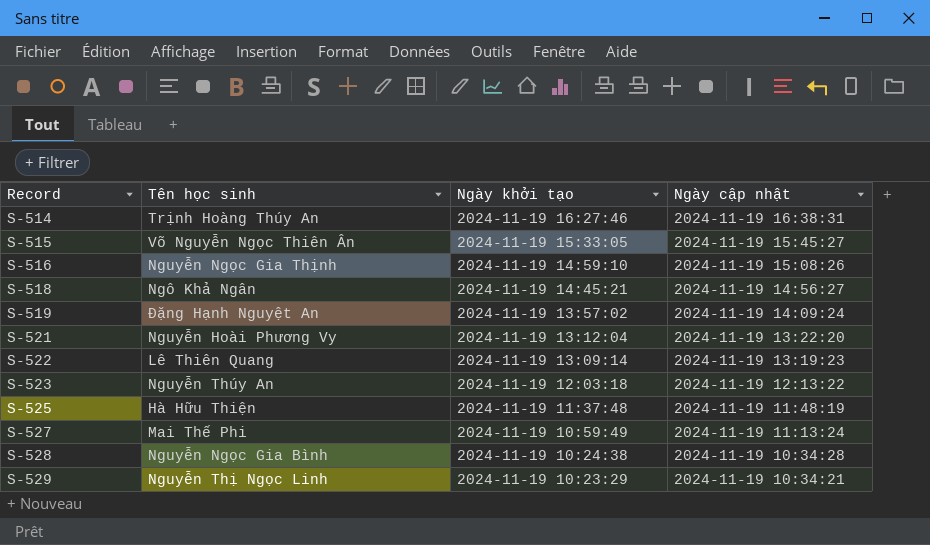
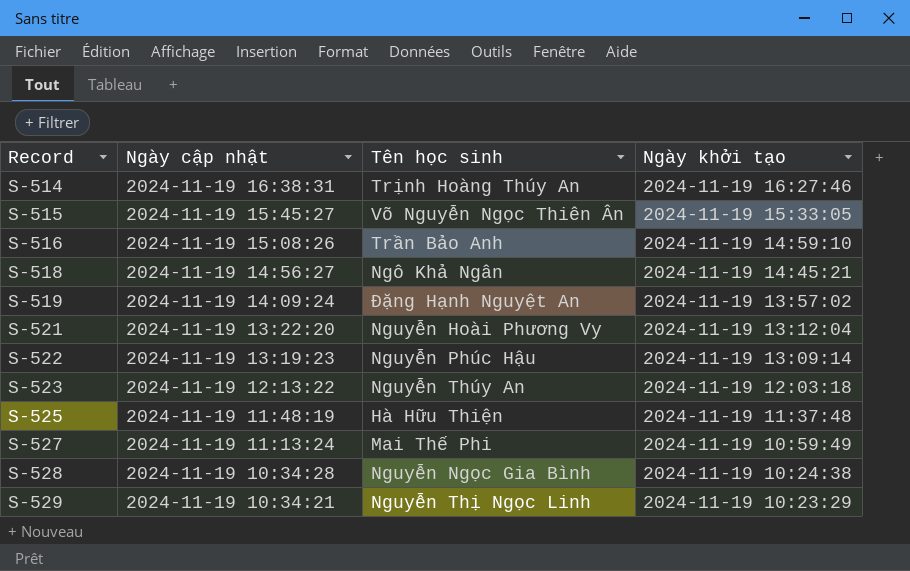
column Ngày cập nhật | position: 4 -> 2
S-516 | Tên học sinh: Nguyễn Ngọc Gia Thịnh -> Trần Bảo Anh
S-522 | Tên học sinh: Lê Thiên Quang -> Nguyễn Phúc Hậu

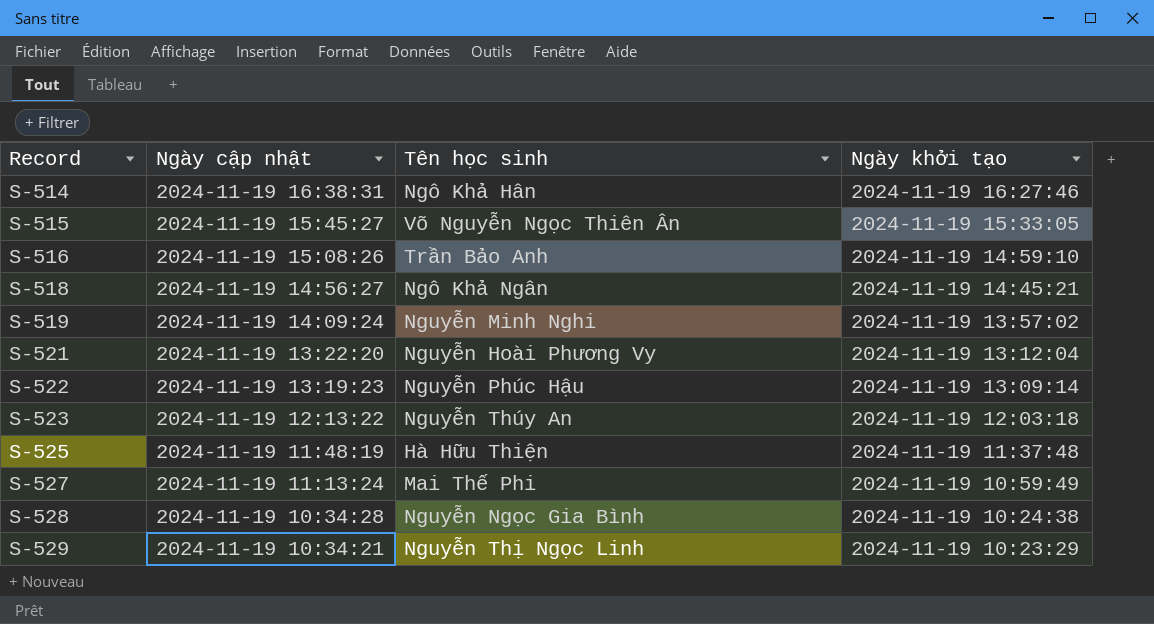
S-514 | Tên học sinh: Trịnh Hoàng Thúy An -> Ngô Khả Hân
S-519 | Tên học sinh: Đặng Hạnh Nguyệt An -> Nguyễn Minh Nghi

